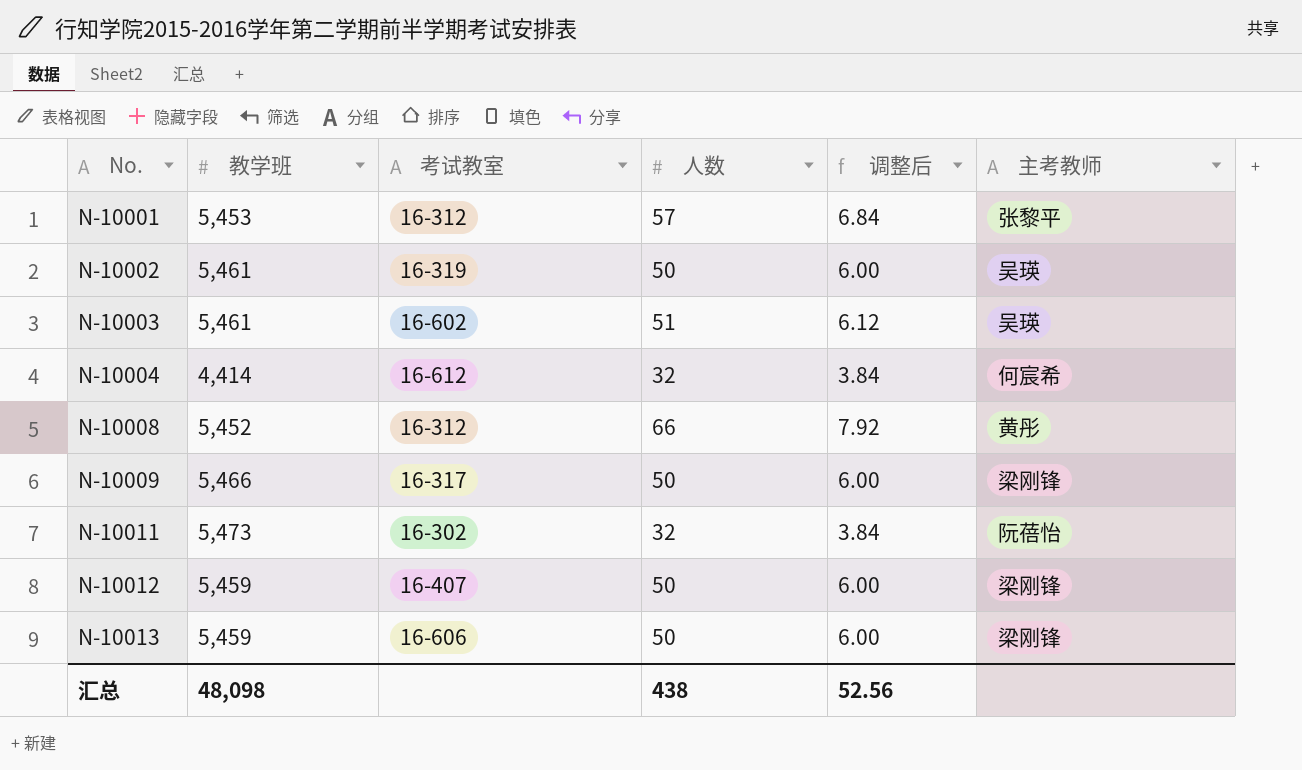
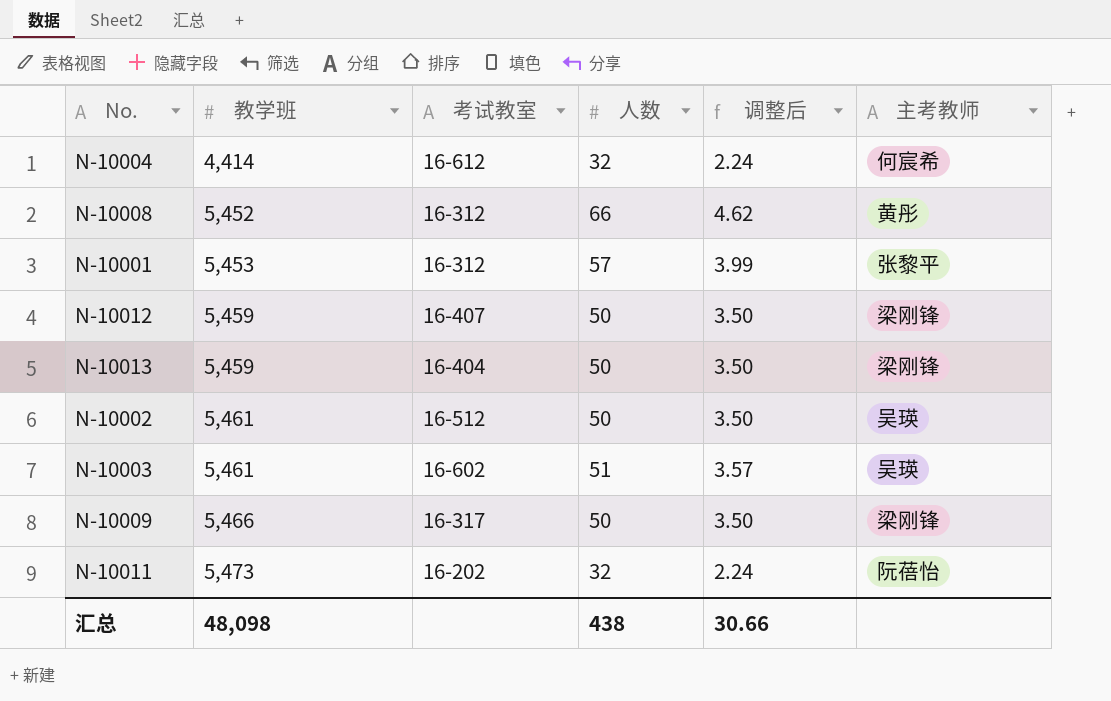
row order: No. ascending -> 教学班 ascending
column 调整后 | formula: [人数] * 0.12 -> [人数] * 0.07
N-10013 | 考试教室: 16-606 -> 16-404
N-10002 | 考试教室: 16-319 -> 16-512
N-10011 | 考试教室: 16-302 -> 16-202
汇总 | 调整后: 52.56 -> 30.66

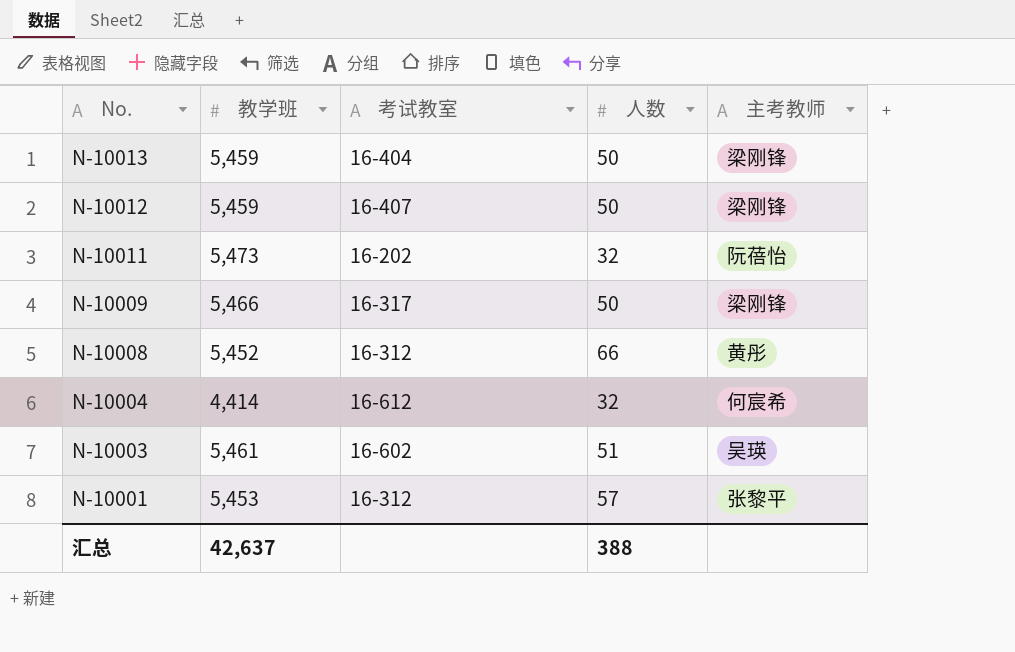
row order: 教学班 ascending -> No. descending
column 调整后 | formula: [人数] * 0.07 -> none
row N-10002: 5,461 | 16-512 | 50 | 3.50 | 吴瑛 -> none
汇总 | 教学班: 48,098 -> 42,637
汇总 | 人数: 438 -> 388

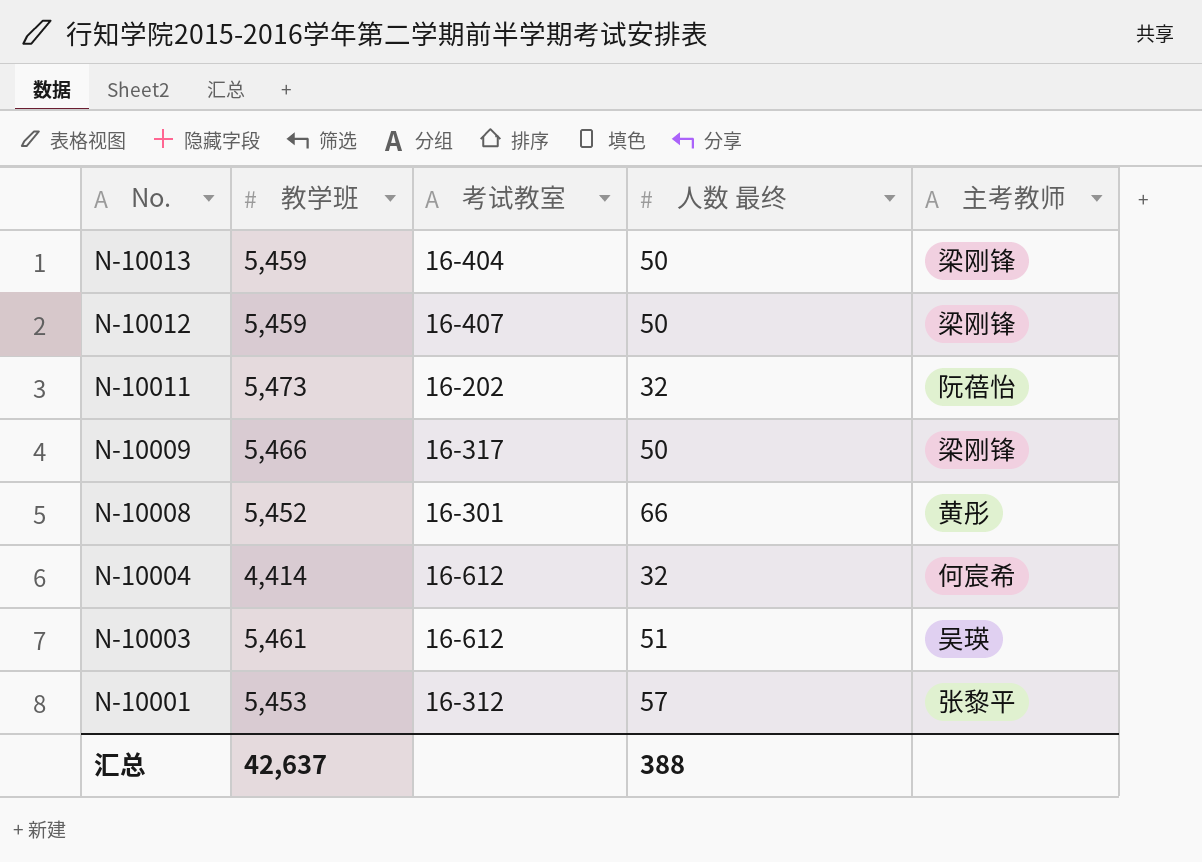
column name: 人数 -> 人数 最终
N-10008 | 考试教室: 16-312 -> 16-301
N-10003 | 考试教室: 16-602 -> 16-612

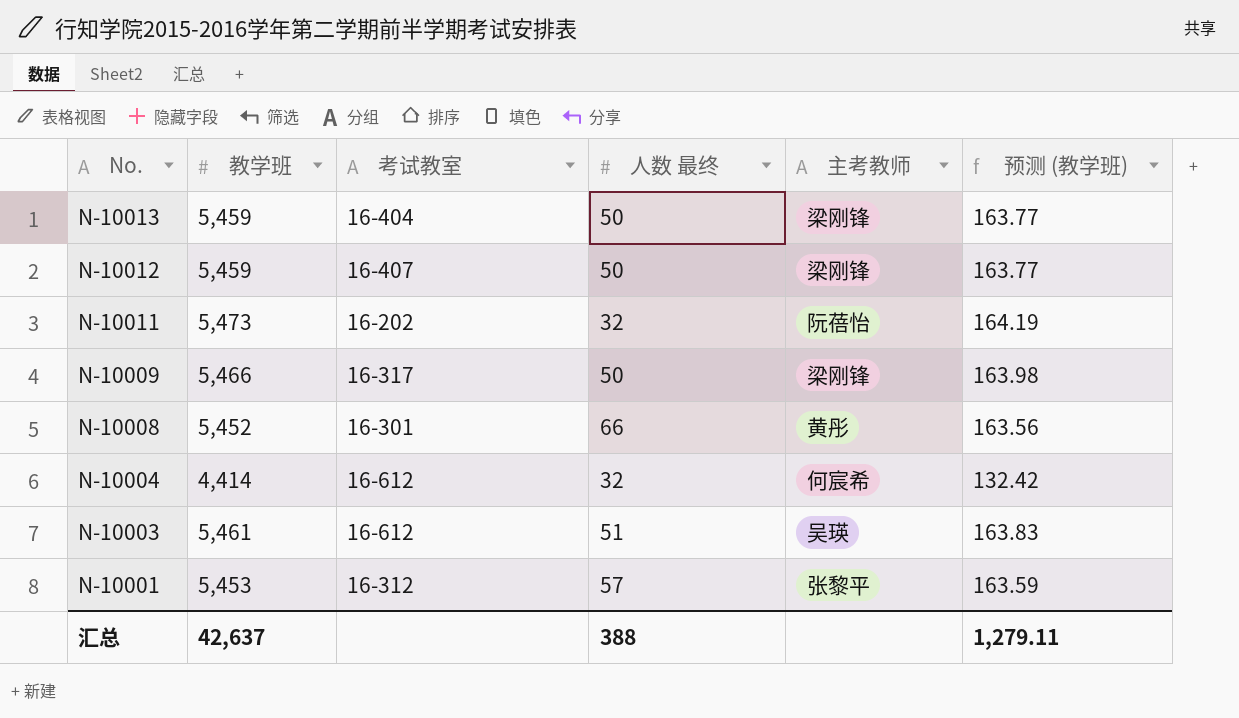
column 预测 (教学班) | formula: none -> [教学班] * 0.03

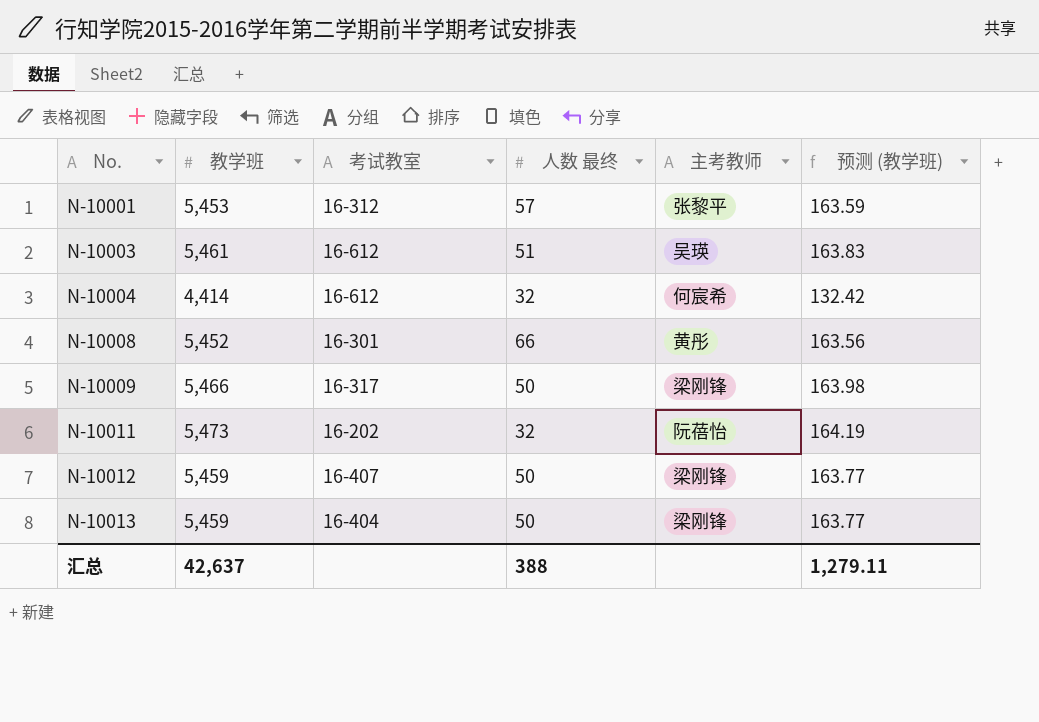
row order: No. descending -> No. ascending

